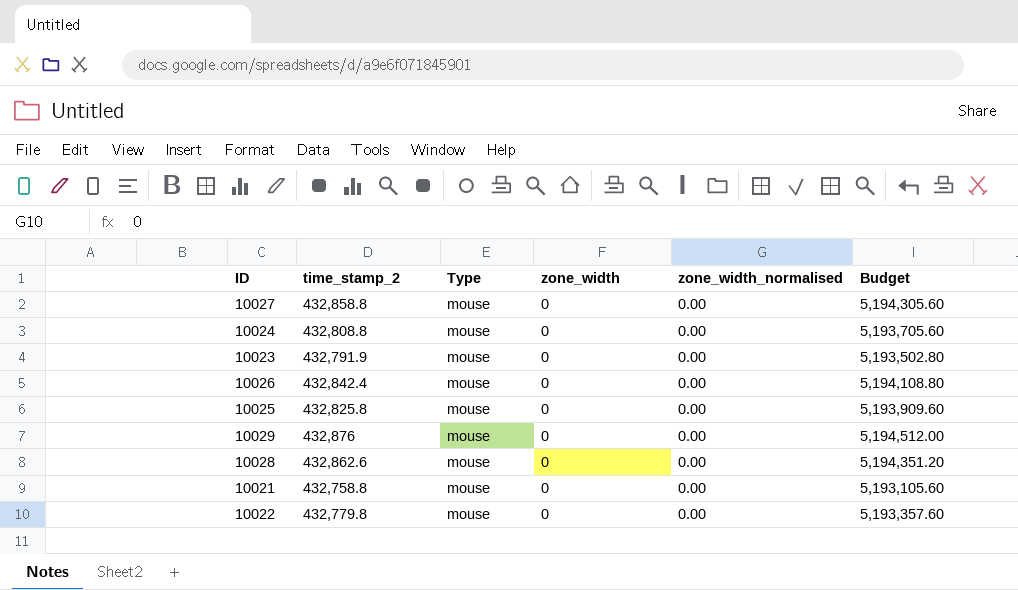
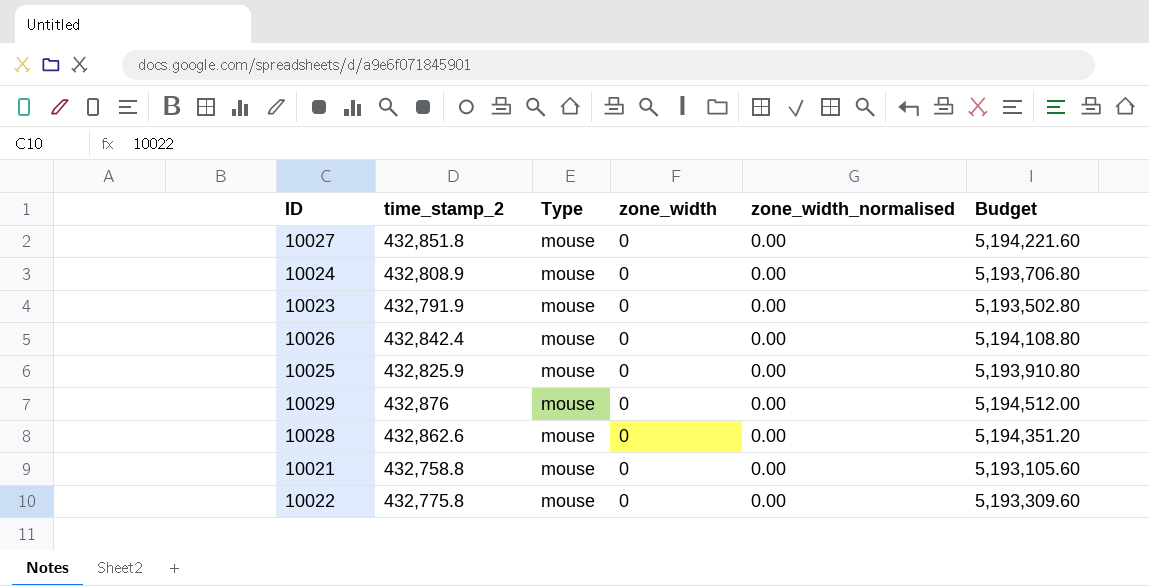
10027 | time_stamp_2: 432,858.8 -> 432,851.8
10027 | Budget: 5,194,305.60 -> 5,194,221.60
10024 | time_stamp_2: 432,808.8 -> 432,808.9
10024 | Budget: 5,193,705.60 -> 5,193,706.80
10025 | time_stamp_2: 432,825.8 -> 432,825.9
10025 | Budget: 5,193,909.60 -> 5,193,910.80
10022 | time_stamp_2: 432,779.8 -> 432,775.8
10022 | Budget: 5,193,357.60 -> 5,193,309.60

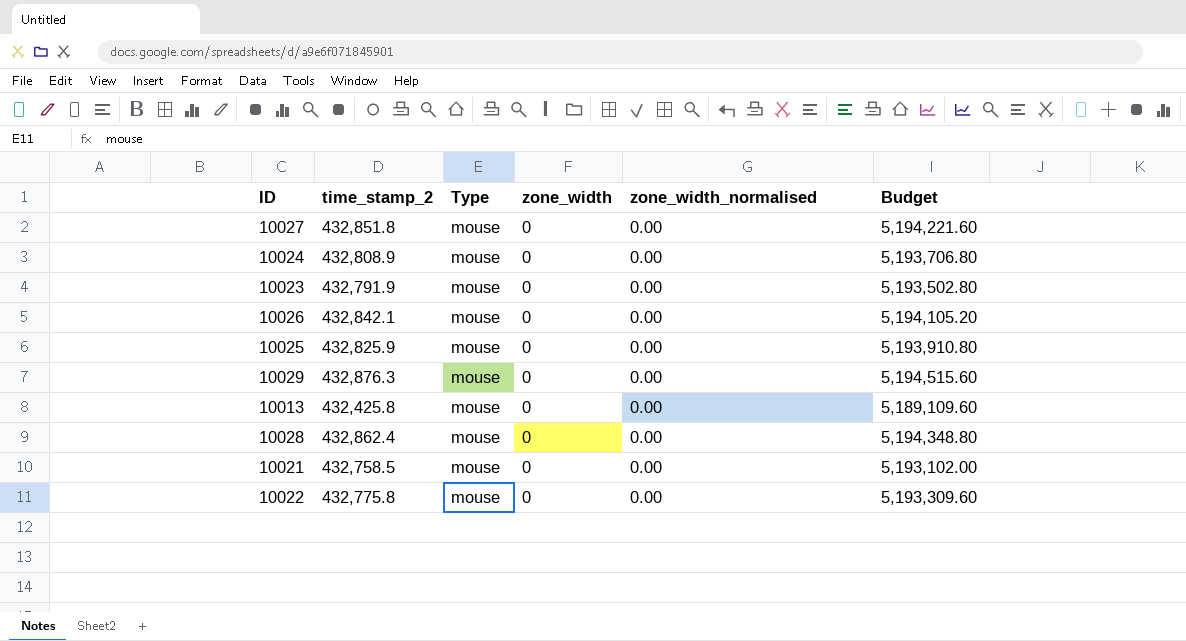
10026 | time_stamp_2: 432,842.4 -> 432,842.1
10026 | Budget: 5,194,108.80 -> 5,194,105.20
10029 | time_stamp_2: 432,876 -> 432,876.3
10029 | Budget: 5,194,512.00 -> 5,194,515.60
row 10013: none -> 432,425.8 | mouse | 0 | 0.00 | 5,189,109.60
10028 | time_stamp_2: 432,862.6 -> 432,862.4
10028 | Budget: 5,194,351.20 -> 5,194,348.80
10021 | time_stamp_2: 432,758.8 -> 432,758.5
10021 | Budget: 5,193,105.60 -> 5,193,102.00

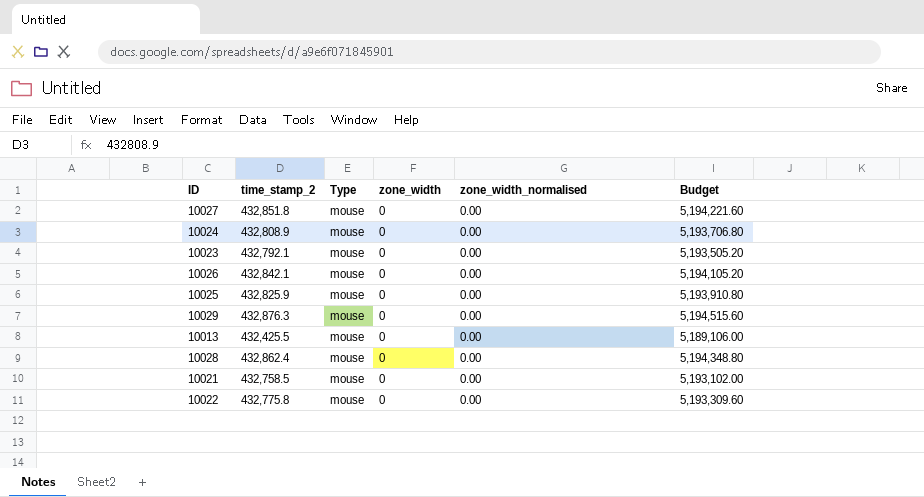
10023 | time_stamp_2: 432,791.9 -> 432,792.1
10023 | Budget: 5,193,502.80 -> 5,193,505.20
10013 | time_stamp_2: 432,425.8 -> 432,425.5
10013 | Budget: 5,189,109.60 -> 5,189,106.00

